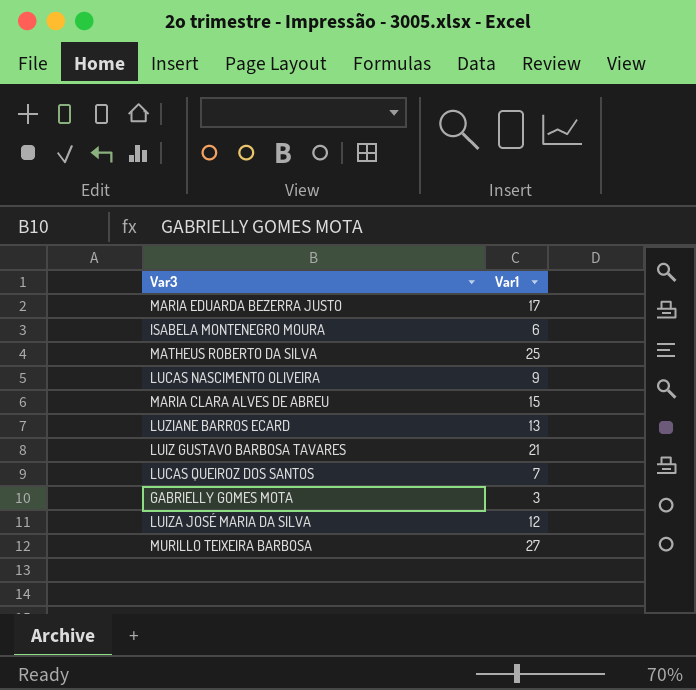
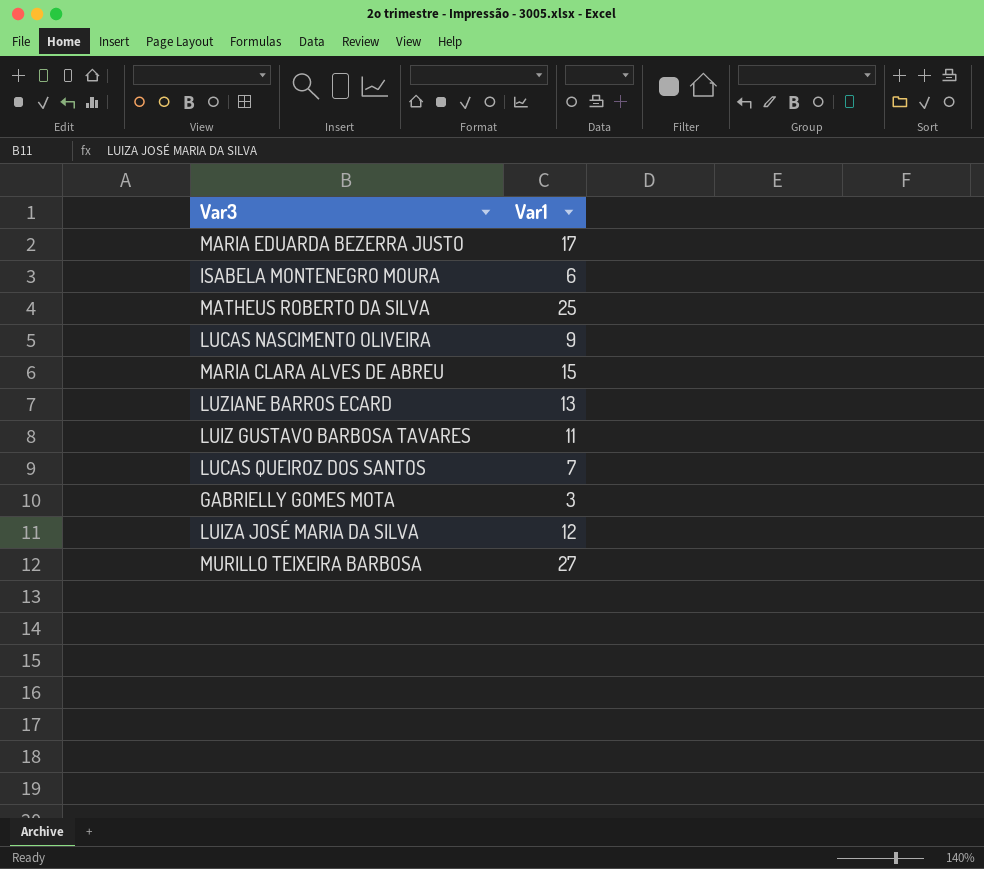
LUIZ GUSTAVO BARBOSA TAVARES | Var1: 21 -> 11

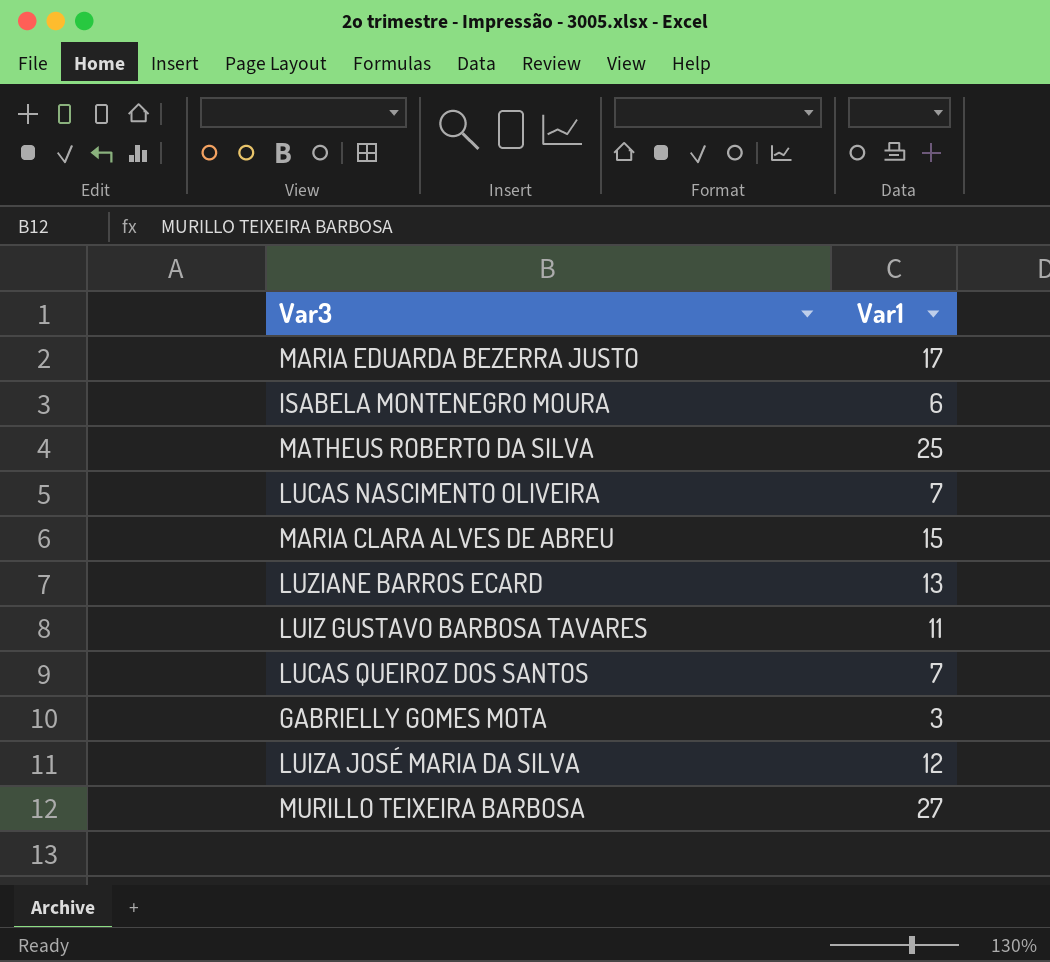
LUCAS NASCIMENTO OLIVEIRA | Var1: 9 -> 7

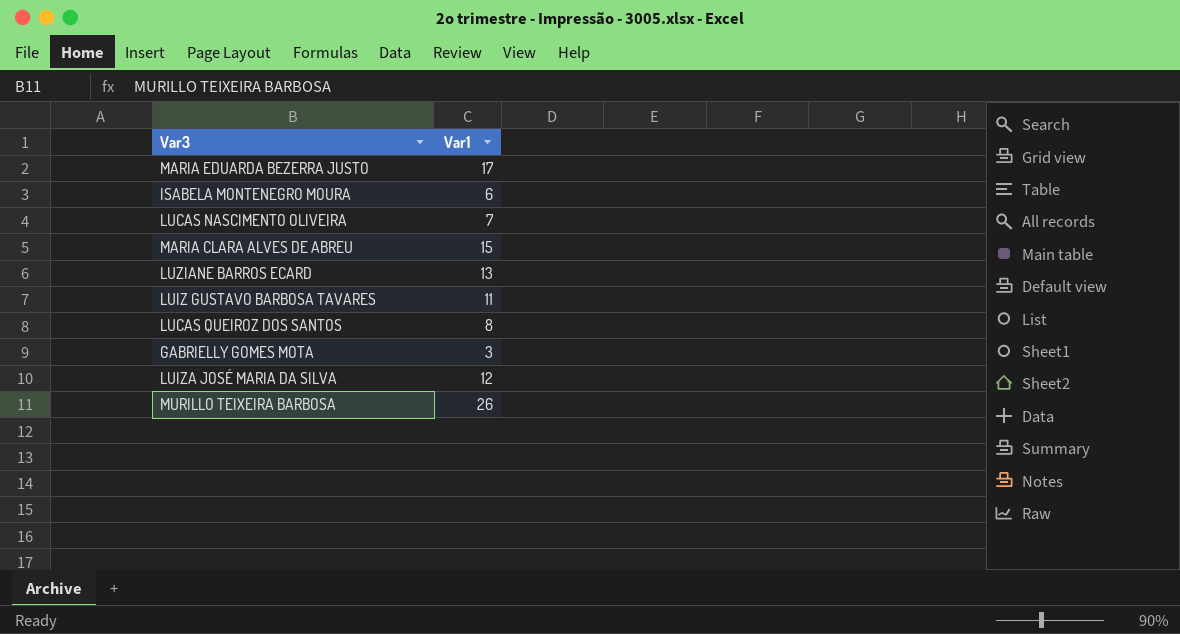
row MATHEUS ROBERTO DA SILVA: 25 -> none
LUCAS QUEIROZ DOS SANTOS | Var1: 7 -> 8
MURILLO TEIXEIRA BARBOSA | Var1: 27 -> 26

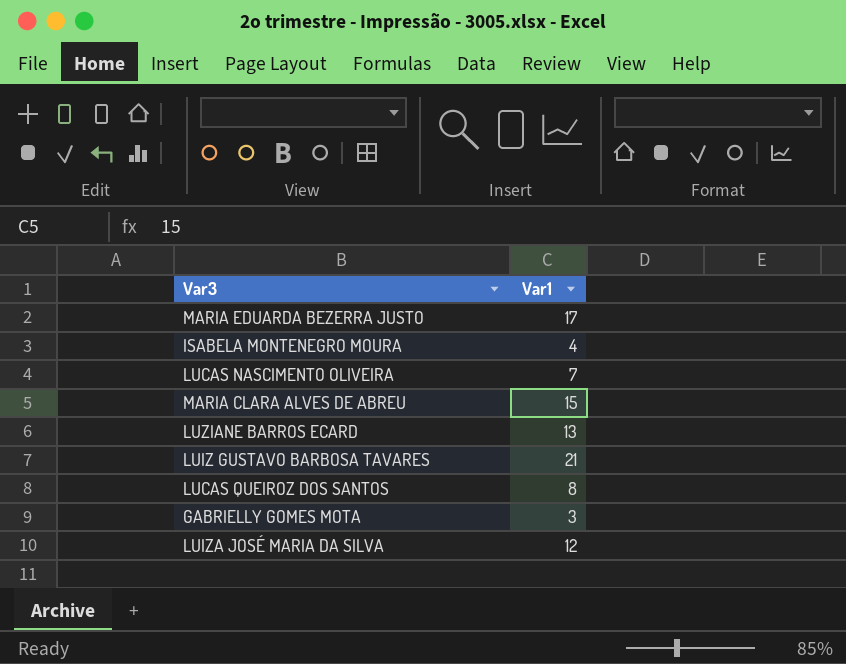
row MURILLO TEIXEIRA BARBOSA: 26 -> none
ISABELA MONTENEGRO MOURA | Var1: 6 -> 4
LUIZ GUSTAVO BARBOSA TAVARES | Var1: 11 -> 21

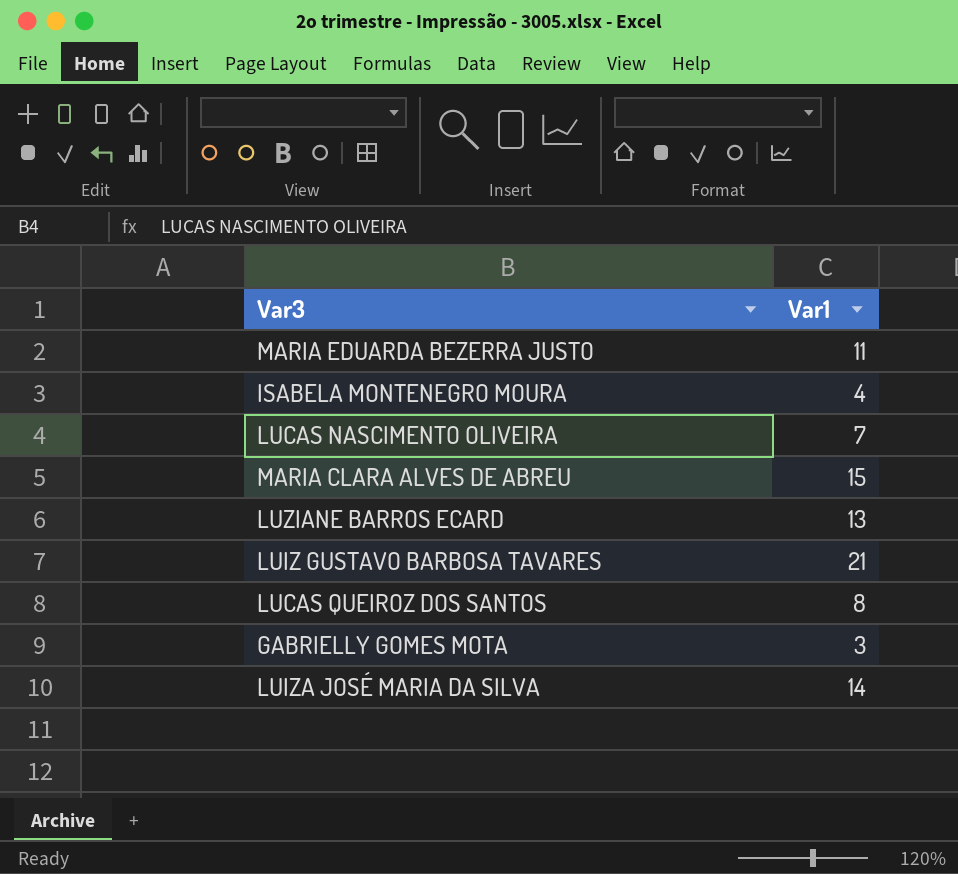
MARIA EDUARDA BEZERRA JUSTO | Var1: 17 -> 11
LUIZA JOSÉ MARIA DA SILVA | Var1: 12 -> 14

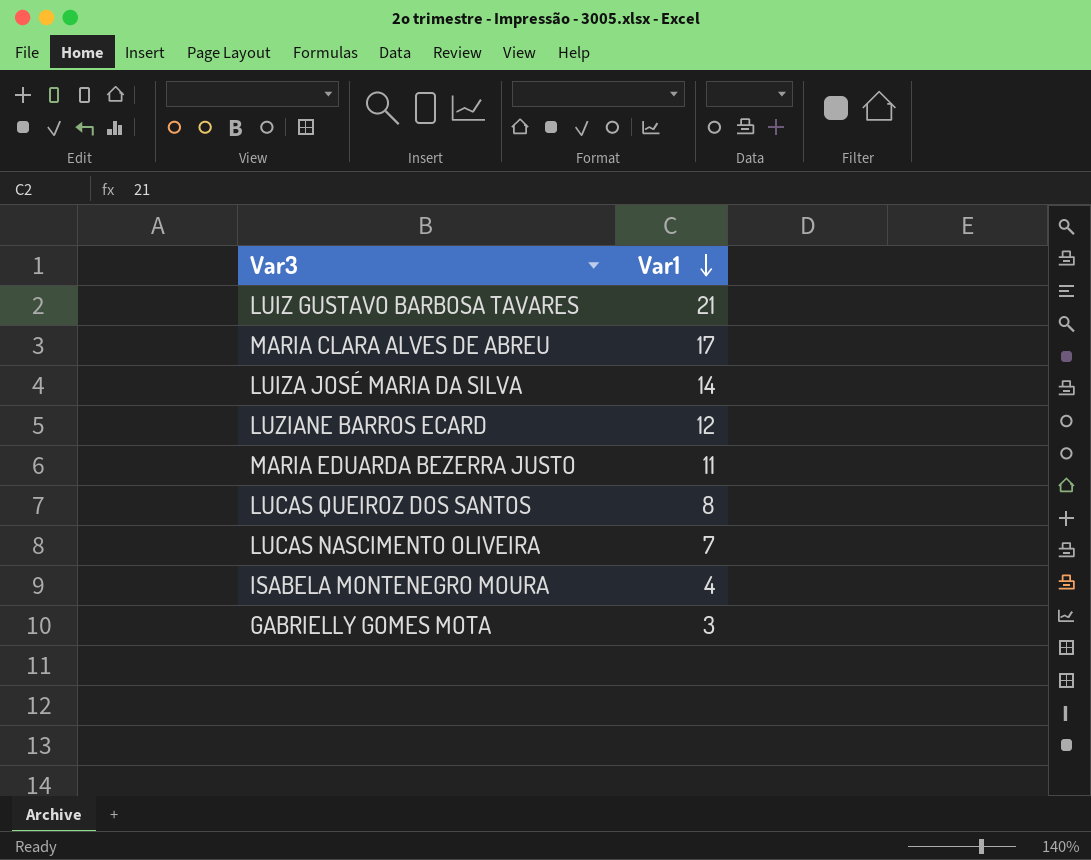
row order: none -> Var1 descending
MARIA CLARA ALVES DE ABREU | Var1: 15 -> 17
LUZIANE BARROS ECARD | Var1: 13 -> 12

